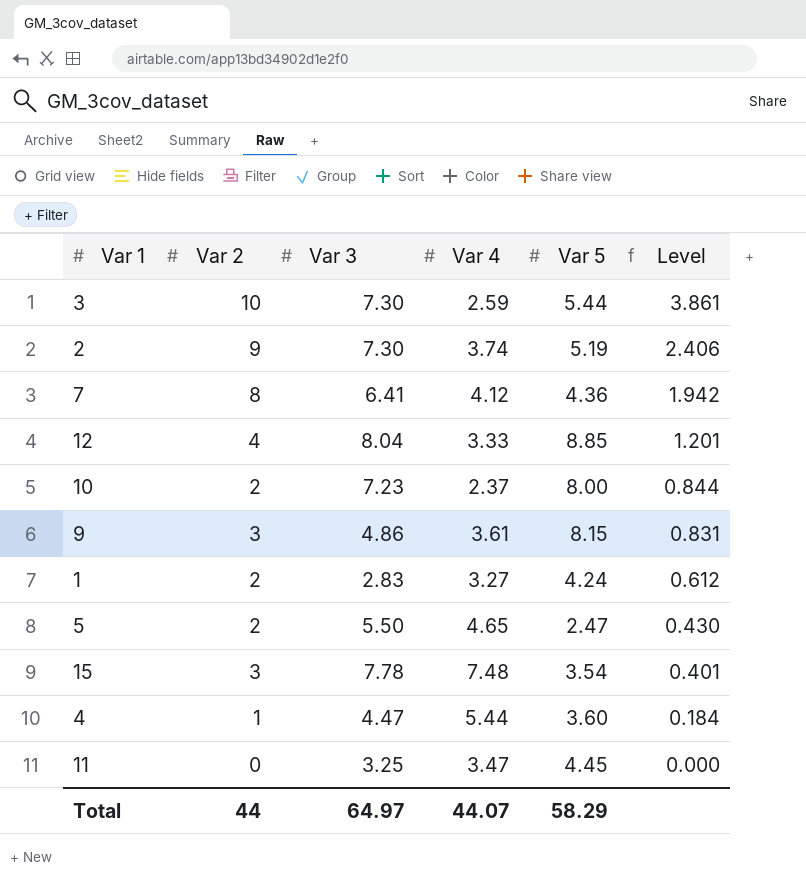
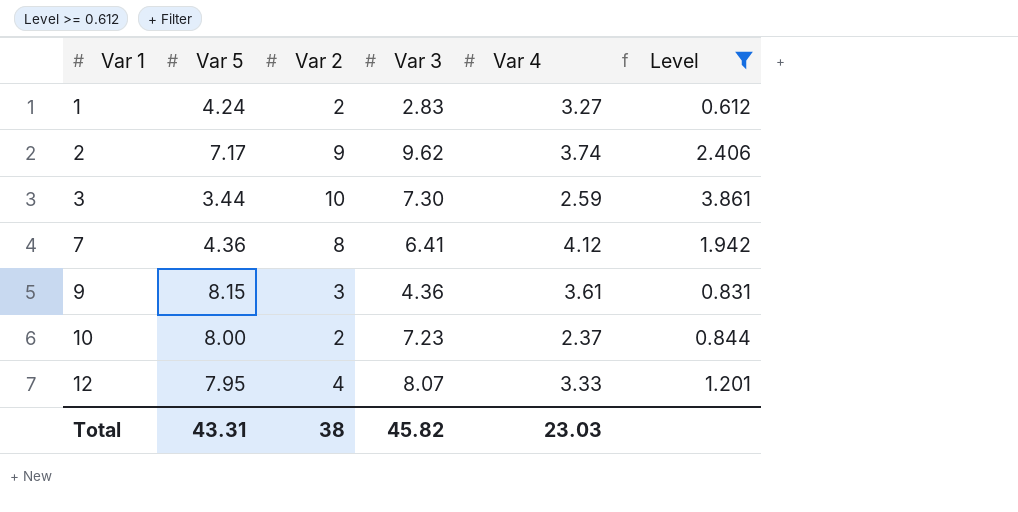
filter: none -> Level >= 0.612
row order: Level descending -> Var 1 ascending
column Var 5 | position: 5 -> 2
2 | Var 5: 5.19 -> 7.17
2 | Var 3: 7.30 -> 9.62
3 | Var 5: 5.44 -> 3.44
9 | Var 3: 4.86 -> 4.36
12 | Var 5: 8.85 -> 7.95
12 | Var 3: 8.04 -> 8.07
Total | Var 5: 58.29 -> 43.31
Total | Var 2: 44 -> 38
Total | Var 3: 64.97 -> 45.82
Total | Var 4: 44.07 -> 23.03

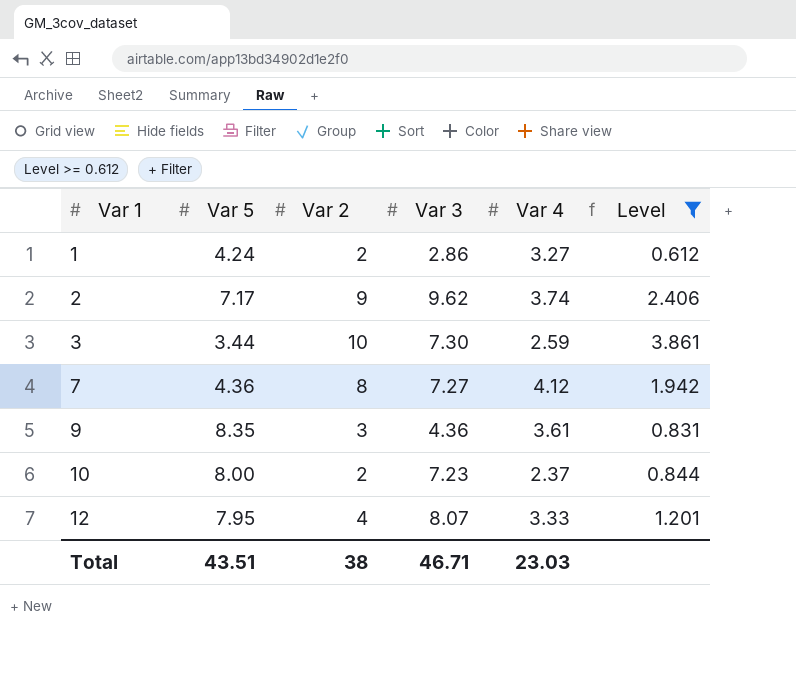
1 | Var 3: 2.83 -> 2.86
7 | Var 3: 6.41 -> 7.27
9 | Var 5: 8.15 -> 8.35
Total | Var 5: 43.31 -> 43.51
Total | Var 3: 45.82 -> 46.71

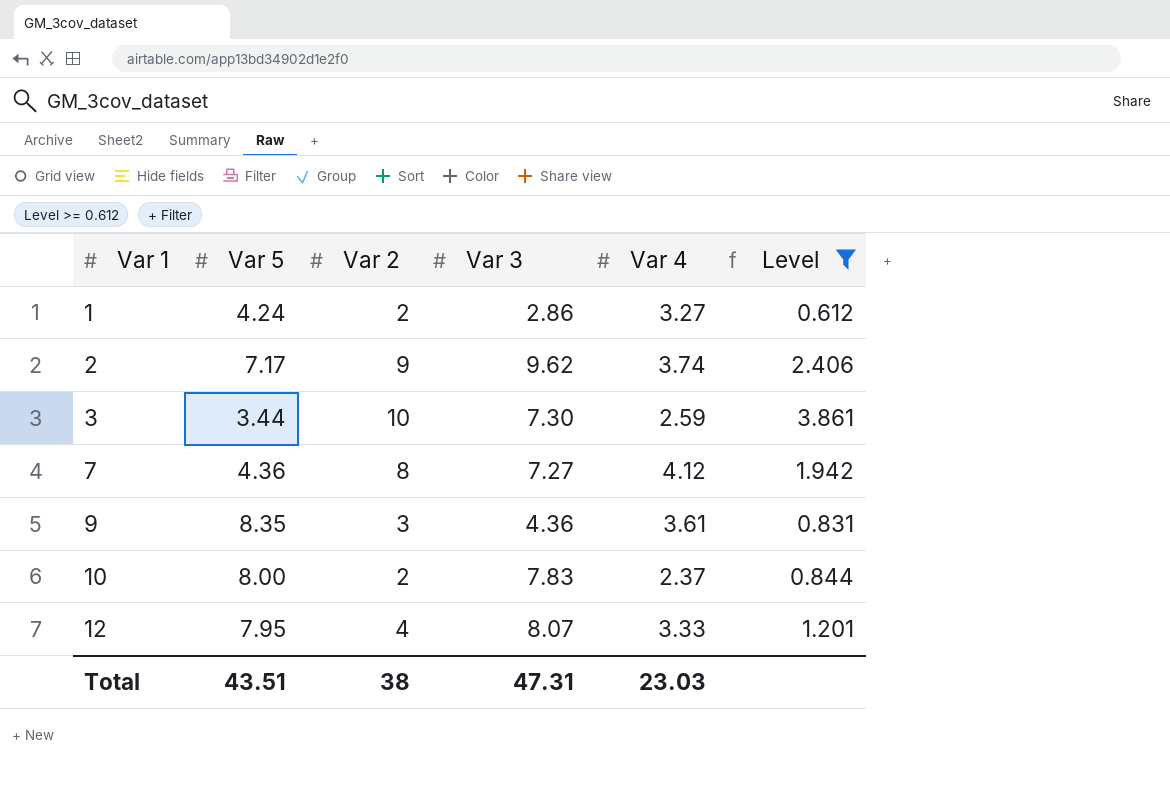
10 | Var 3: 7.23 -> 7.83
Total | Var 3: 46.71 -> 47.31

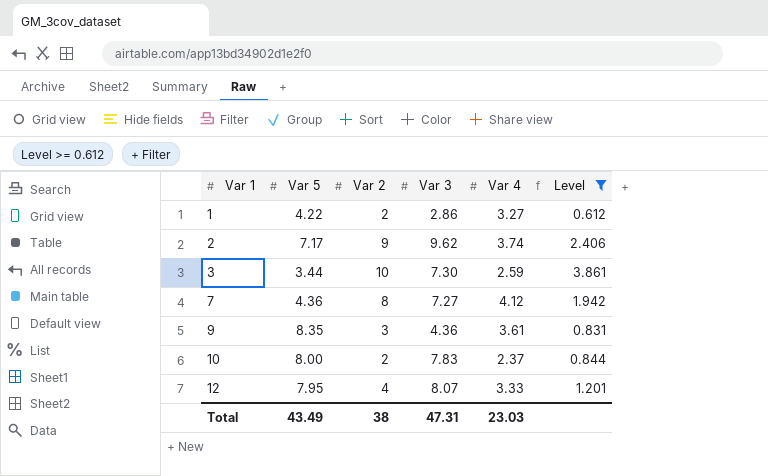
1 | Var 5: 4.24 -> 4.22
Total | Var 5: 43.51 -> 43.49

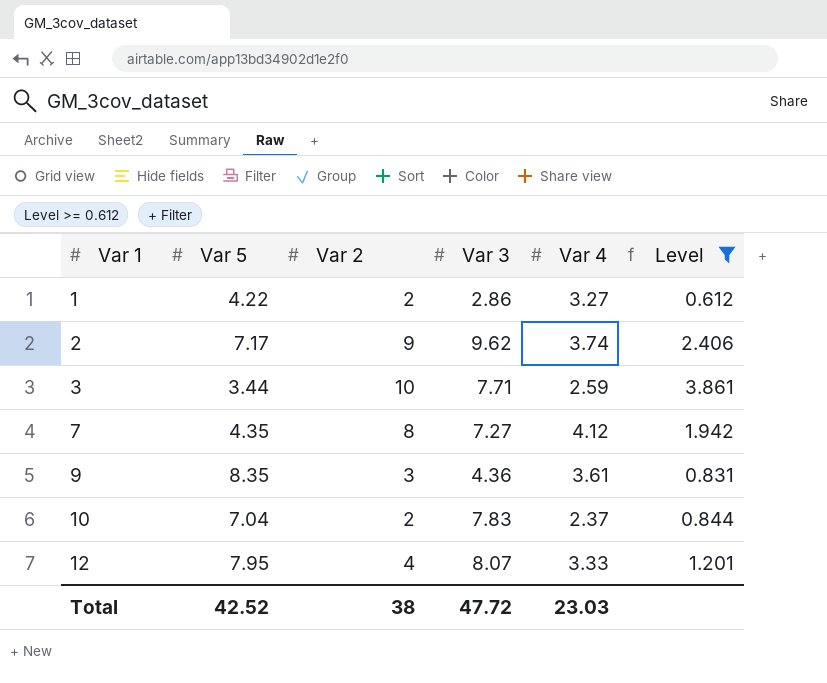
3 | Var 3: 7.30 -> 7.71
7 | Var 5: 4.36 -> 4.35
10 | Var 5: 8.00 -> 7.04
Total | Var 5: 43.49 -> 42.52
Total | Var 3: 47.31 -> 47.72

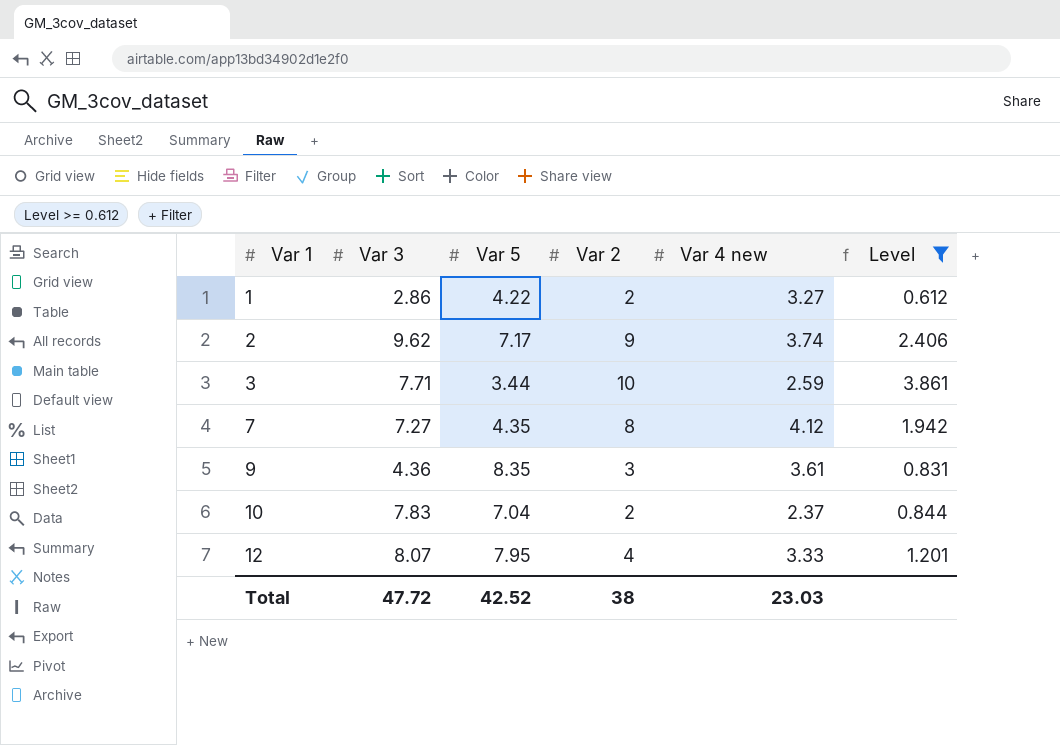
column Var 3 | position: 4 -> 2
column name: Var 4 -> Var 4 new

